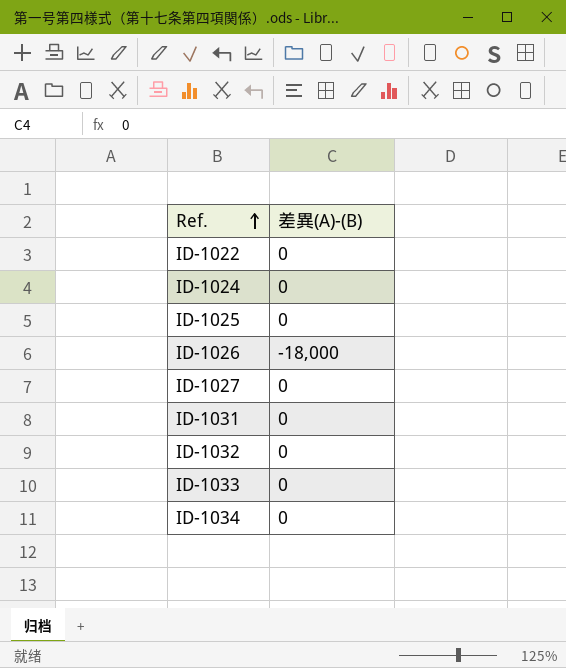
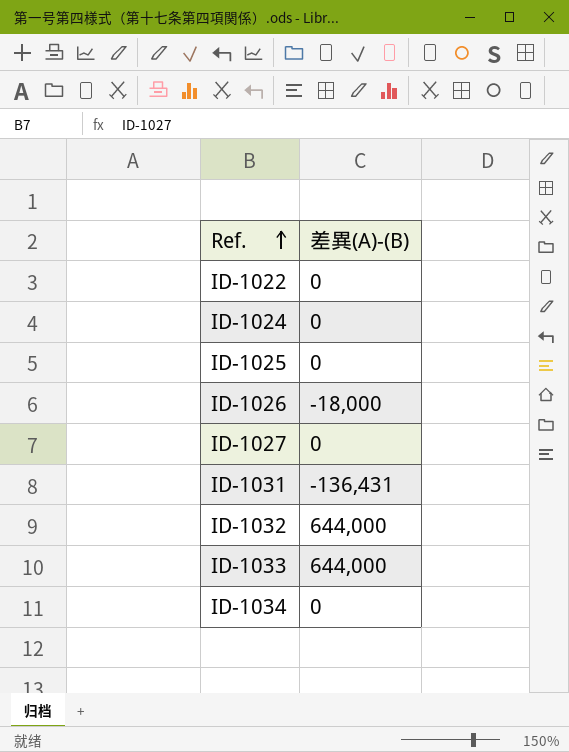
ID-1031 | 差異(A)-(B): 0 -> -136,431
ID-1032 | 差異(A)-(B): 0 -> 644,000
ID-1033 | 差異(A)-(B): 0 -> 644,000

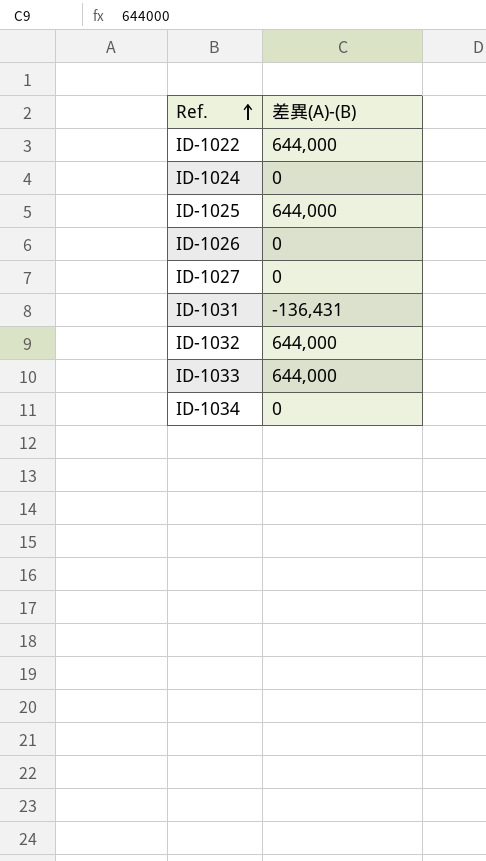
ID-1022 | 差異(A)-(B): 0 -> 644,000
ID-1025 | 差異(A)-(B): 0 -> 644,000
ID-1026 | 差異(A)-(B): -18,000 -> 0

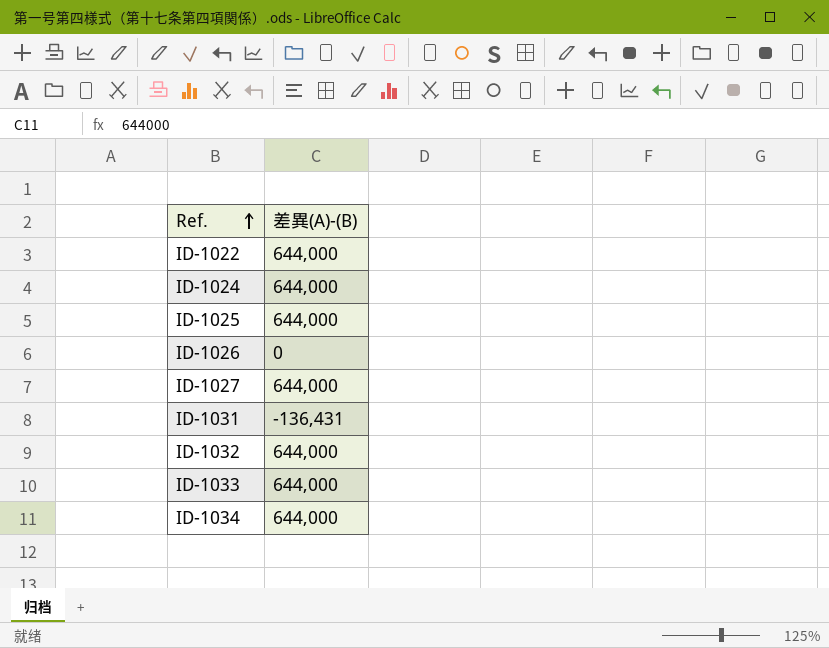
ID-1024 | 差異(A)-(B): 0 -> 644,000
ID-1027 | 差異(A)-(B): 0 -> 644,000
ID-1034 | 差異(A)-(B): 0 -> 644,000

